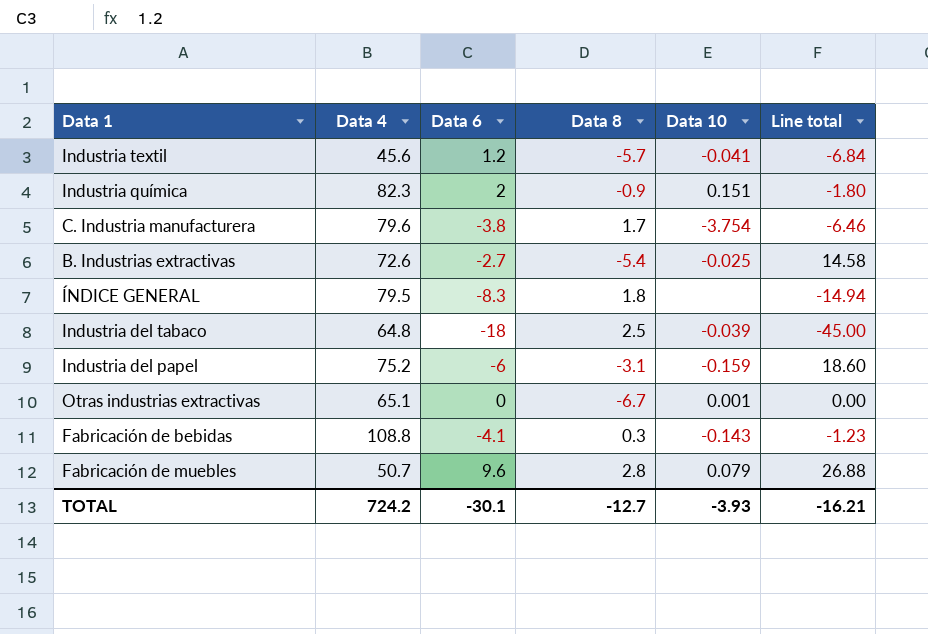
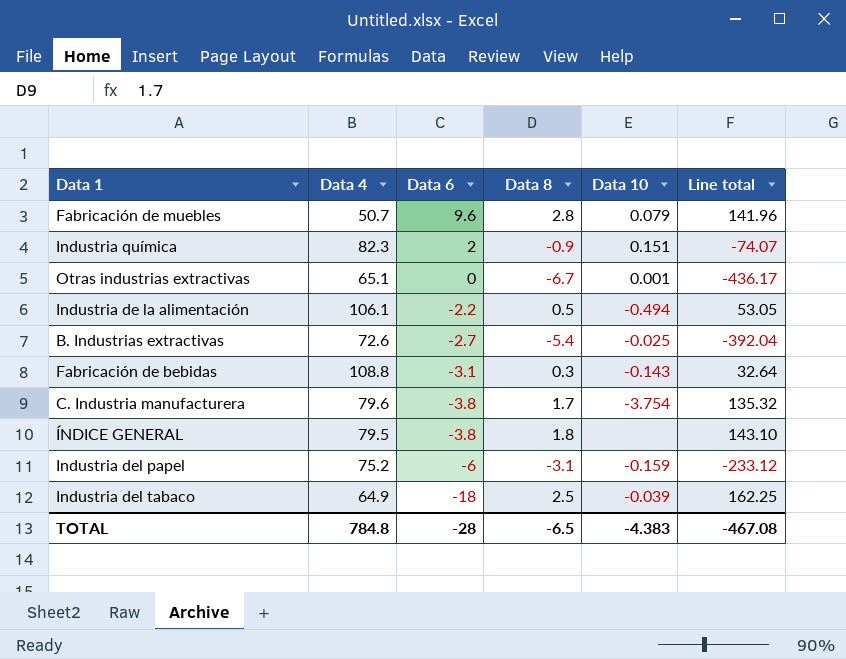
row order: none -> Data 6 descending
column Line total | formula: [Data 6] * [Data 8] -> [Data 4] * [Data 8]
row Industria textil: 45.6 | 1.2 | -5.7 | -0.041 | -6.84 -> none
row Industria de la alimentación: none -> 106.1 | -2.2 | 0.5 | -0.494 | 53.05
Fabricación de bebidas | Data 6: -4.1 -> -3.1
ÍNDICE GENERAL | Data 6: -8.3 -> -3.8
Industria del tabaco | Data 4: 64.8 -> 64.9
TOTAL | Data 4: 724.2 -> 784.8
TOTAL | Data 6: -30.1 -> -28
TOTAL | Data 8: -12.7 -> -6.5
TOTAL | Data 10: -3.93 -> -4.383
TOTAL | Line total: -16.21 -> -467.08

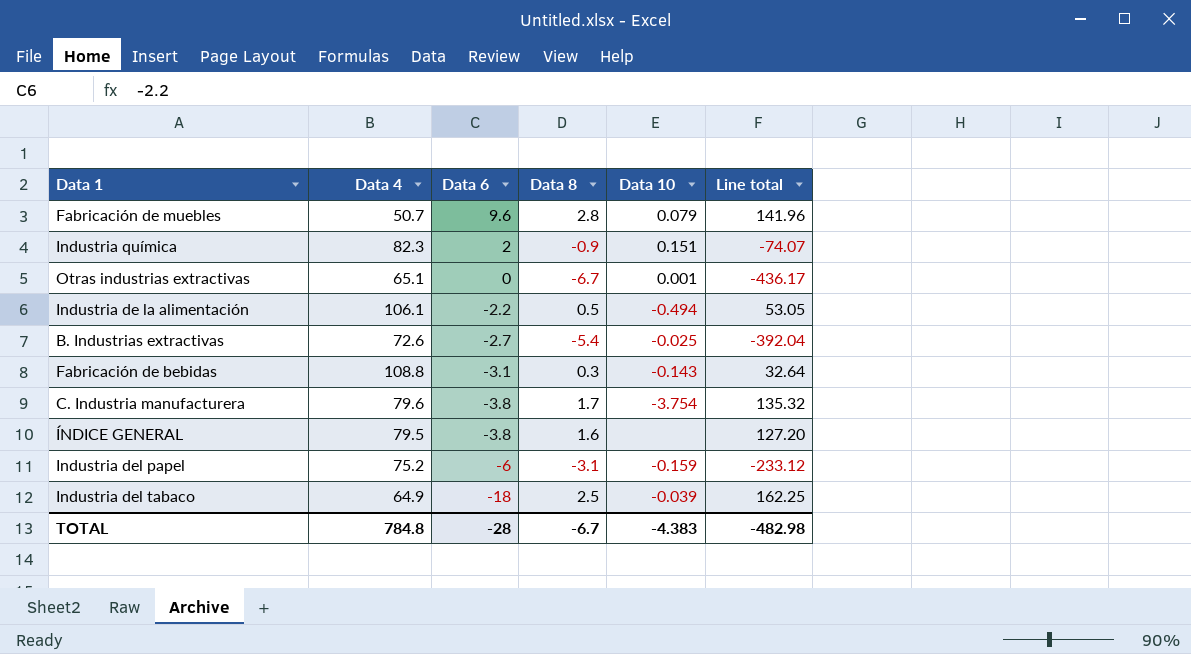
ÍNDICE GENERAL | Data 8: 1.8 -> 1.6
ÍNDICE GENERAL | Line total: 143.10 -> 127.20
TOTAL | Data 8: -6.5 -> -6.7
TOTAL | Line total: -467.08 -> -482.98

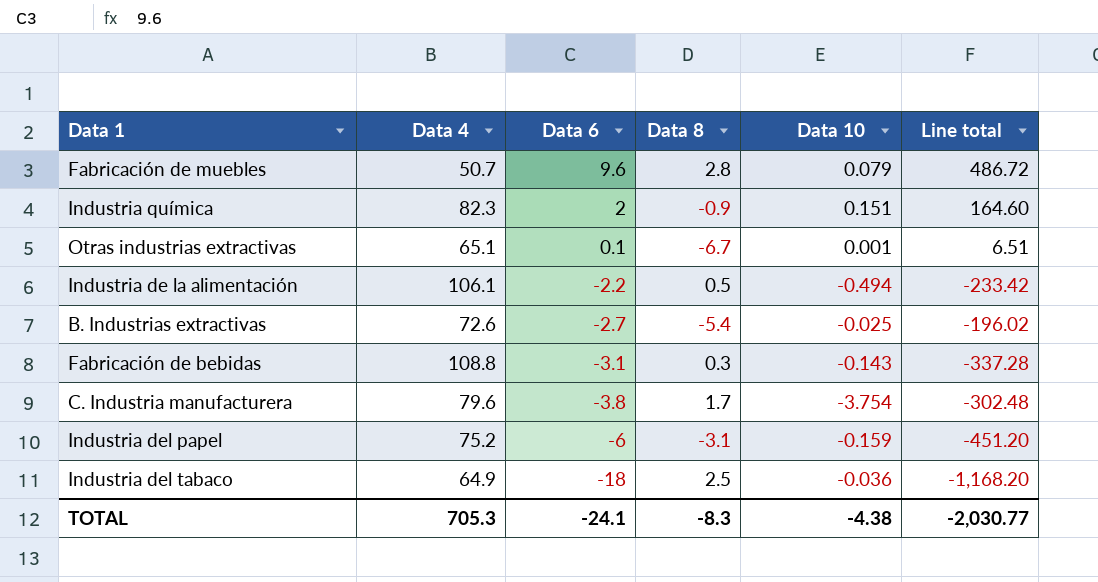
column Line total | formula: [Data 4] * [Data 8] -> [Data 4] * [Data 6]
row ÍNDICE GENERAL: 79.5 | -3.8 | 1.6 | none | 127.20 -> none
Otras industrias extractivas | Data 6: 0 -> 0.1
Industria del tabaco | Data 10: -0.039 -> -0.036
TOTAL | Data 4: 784.8 -> 705.3
TOTAL | Data 6: -28 -> -24.1
TOTAL | Data 8: -6.7 -> -8.3
TOTAL | Data 10: -4.383 -> -4.38
TOTAL | Line total: -482.98 -> -2,030.77

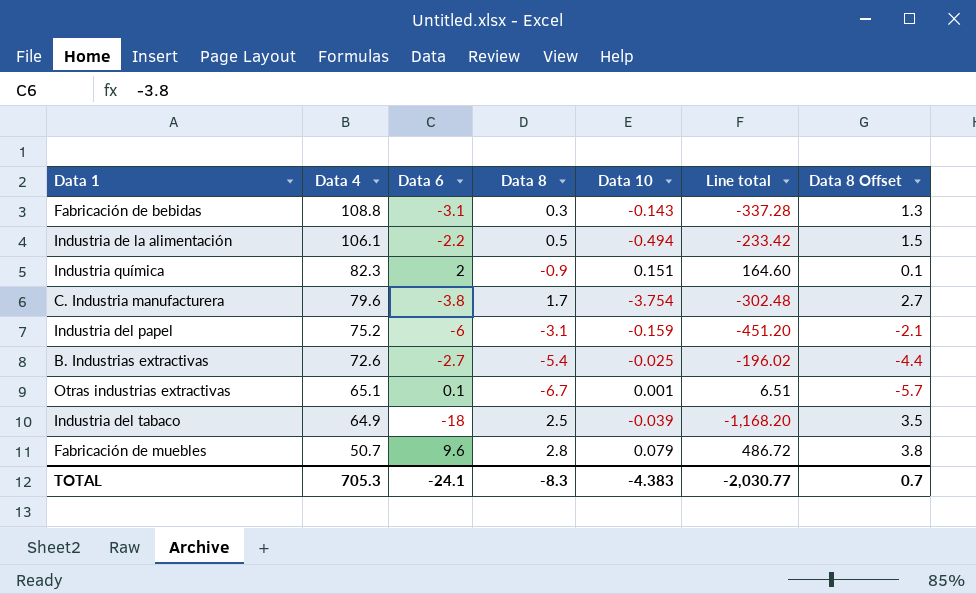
row order: Data 6 descending -> Data 4 descending
column Data 8 Offset | formula: none -> [Data 8] + 1
Industria del tabaco | Data 10: -0.036 -> -0.039
TOTAL | Data 10: -4.38 -> -4.383

